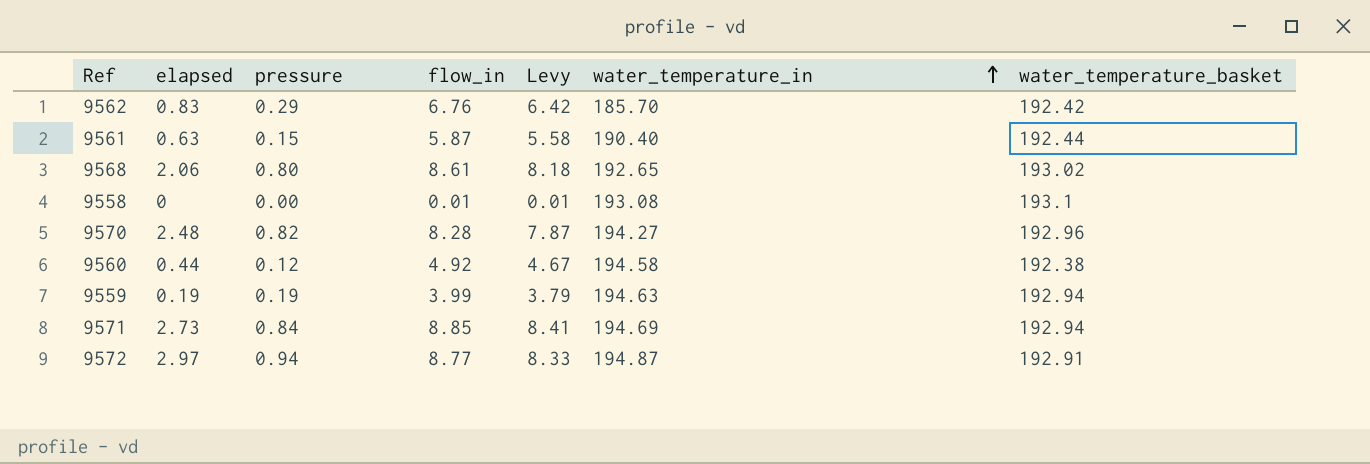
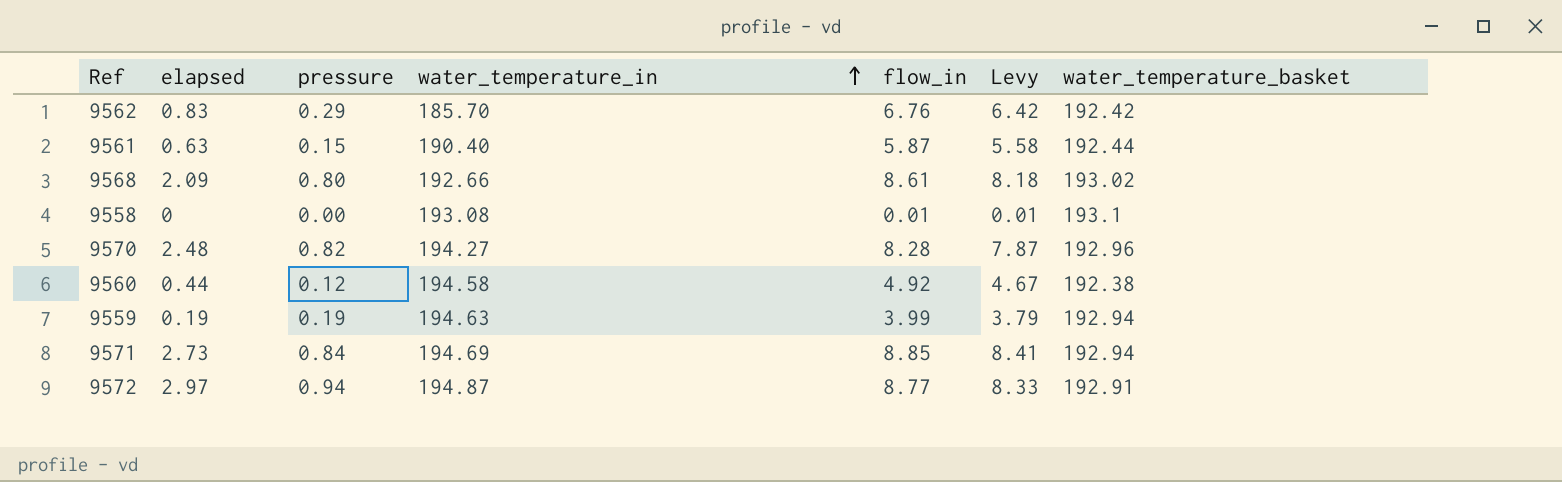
column water_temperature_in | position: 6 -> 4
9568 | elapsed: 2.06 -> 2.09
9568 | water_temperature_in: 192.65 -> 192.66

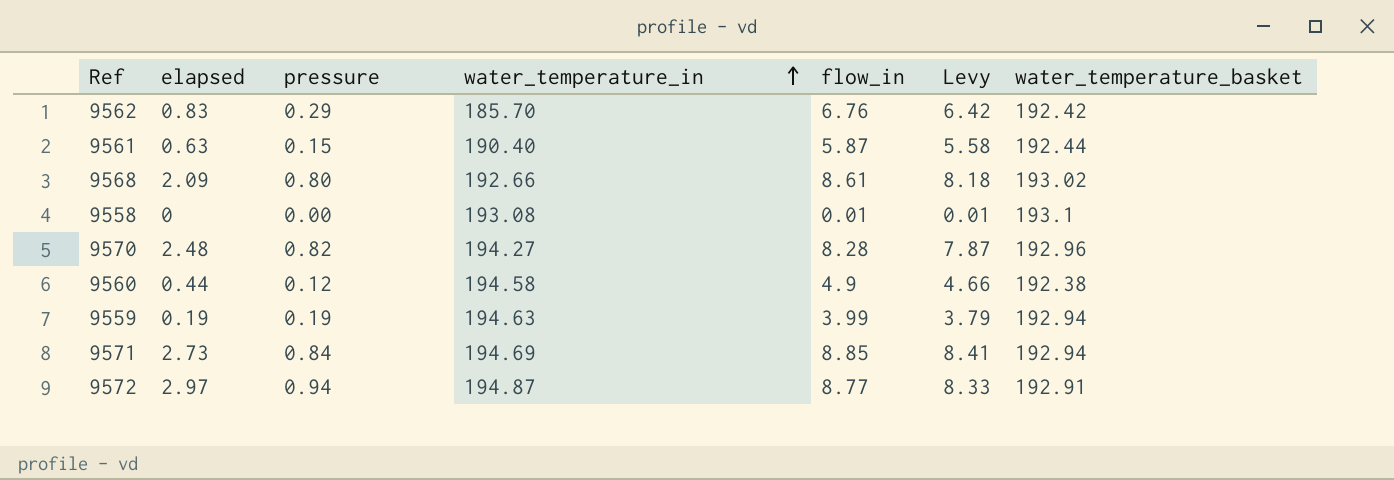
9560 | flow_in: 4.92 -> 4.9
9560 | Levy: 4.67 -> 4.66

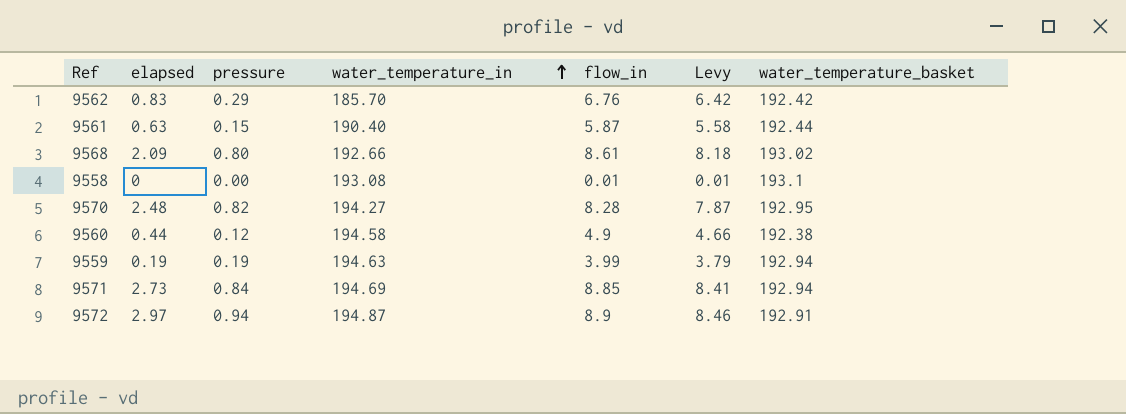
9570 | water_temperature_basket: 192.96 -> 192.95
9572 | flow_in: 8.77 -> 8.9
9572 | Levy: 8.33 -> 8.46

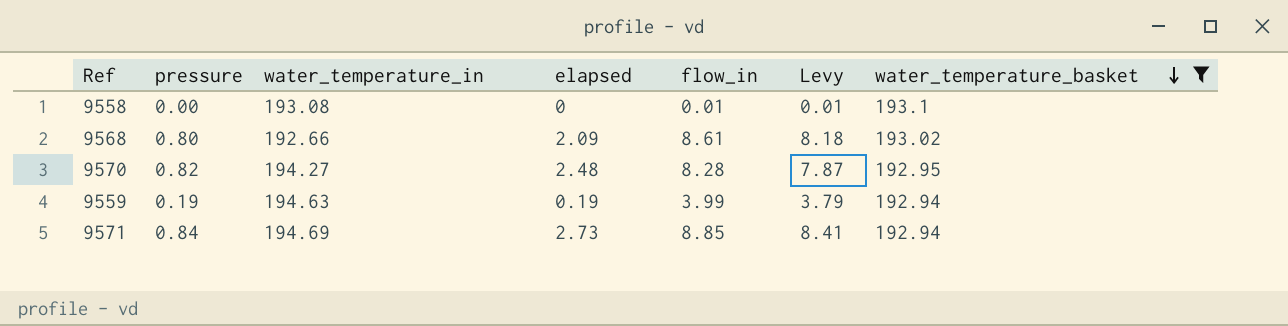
filter: none -> water_temperature_basket >= 192.94
row order: water_temperature_in ascending -> water_temperature_basket descending
column elapsed | position: 2 -> 4

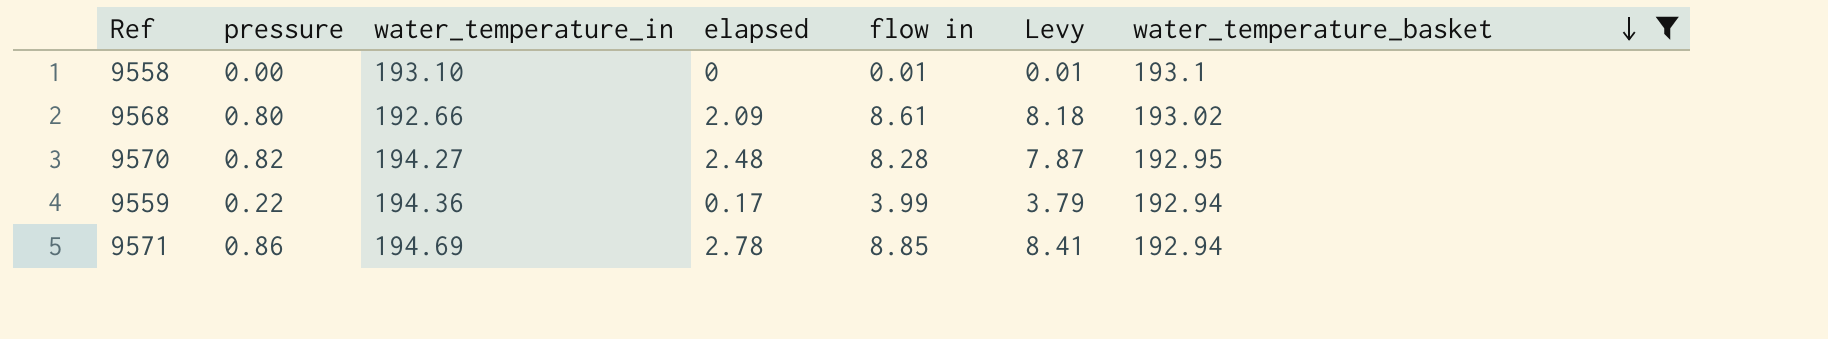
column name: flow_in -> flow in
9558 | water_temperature_in: 193.08 -> 193.10
9559 | pressure: 0.19 -> 0.22
9559 | water_temperature_in: 194.63 -> 194.36
9559 | elapsed: 0.19 -> 0.17
9571 | pressure: 0.84 -> 0.86
9571 | elapsed: 2.73 -> 2.78

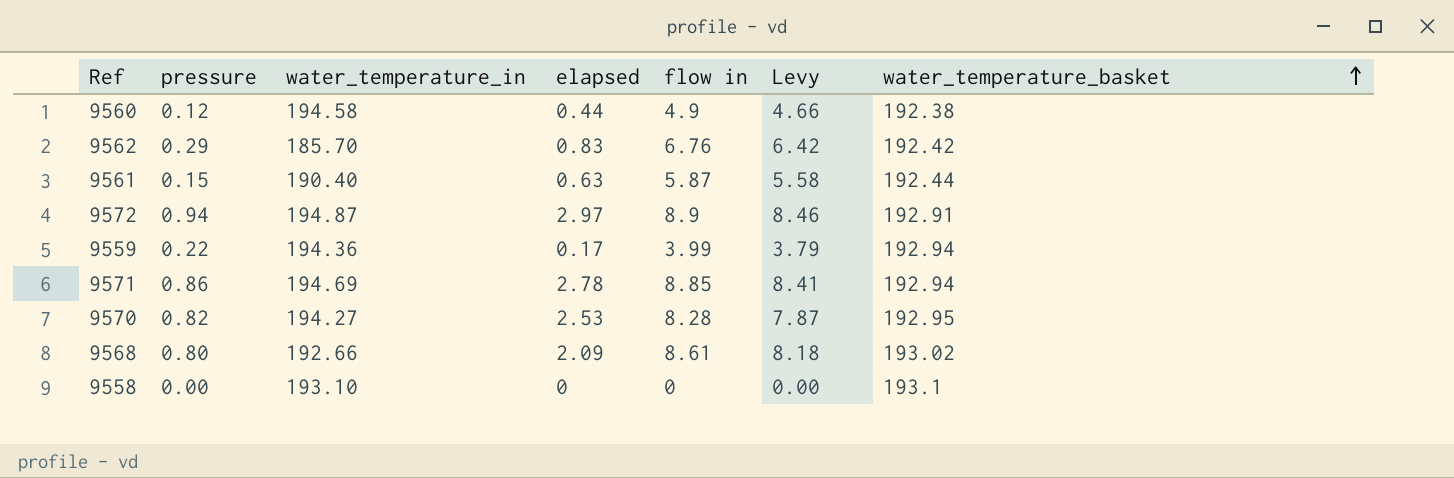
filter: water_temperature_basket >= 192.94 -> none
row order: water_temperature_basket descending -> water_temperature_basket ascending
9570 | elapsed: 2.48 -> 2.53
9558 | flow in: 0.01 -> 0
9558 | Levy: 0.01 -> 0.00

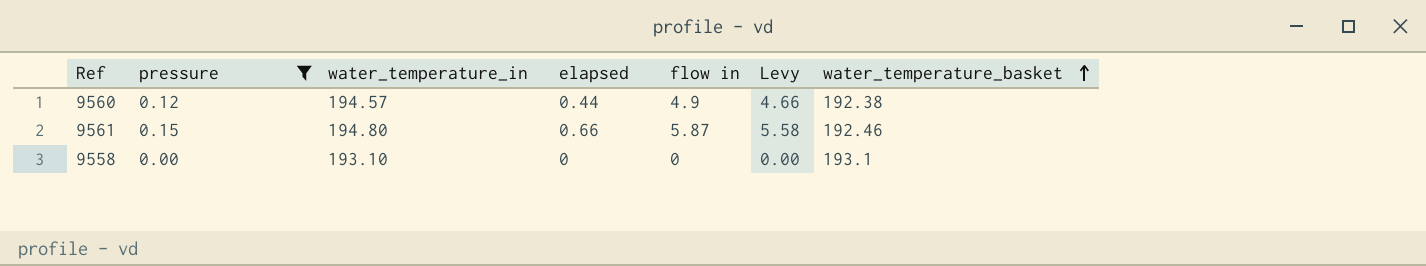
filter: none -> pressure <= 0.15
9560 | water_temperature_in: 194.58 -> 194.57
9561 | water_temperature_in: 190.40 -> 194.80
9561 | elapsed: 0.63 -> 0.66
9561 | water_temperature_basket: 192.44 -> 192.46

